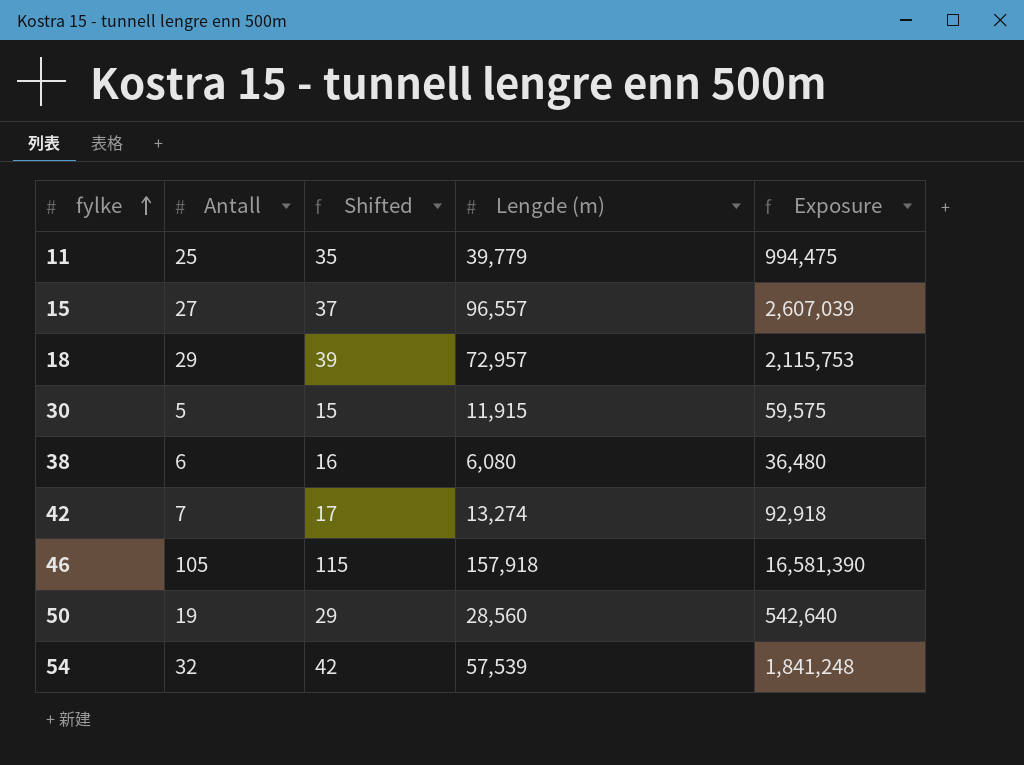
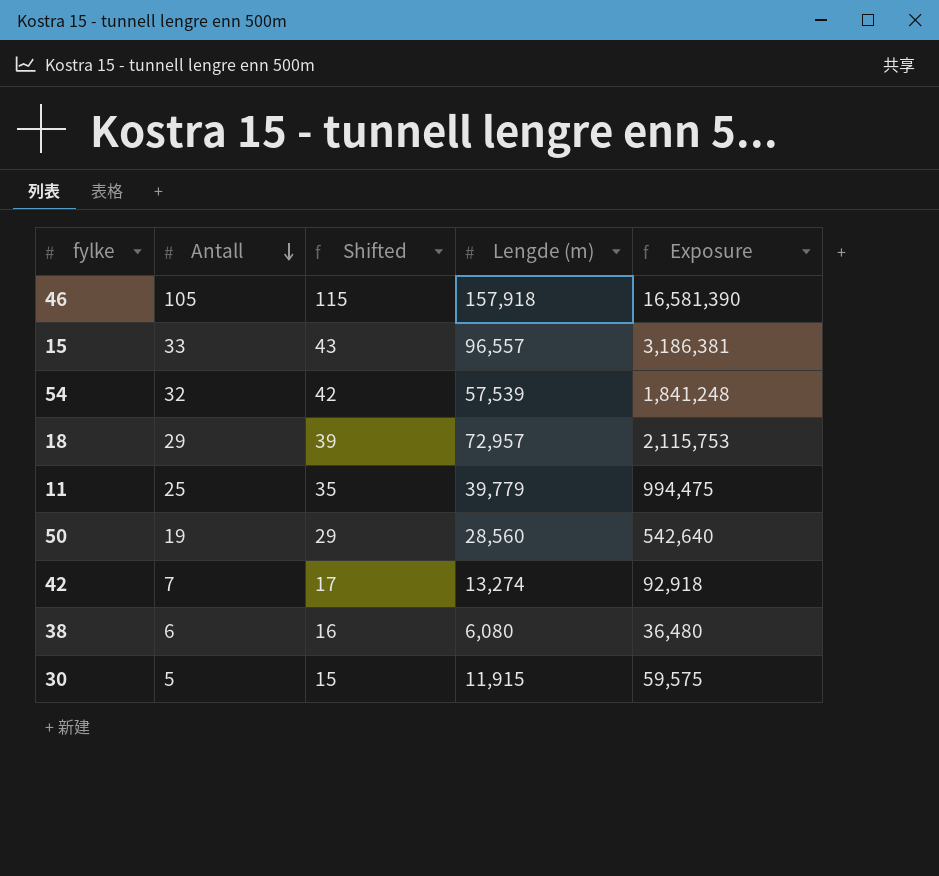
row order: fylke ascending -> Antall descending
15 | Antall: 27 -> 33
15 | Shifted: 37 -> 43
15 | Exposure: 2,607,039 -> 3,186,381

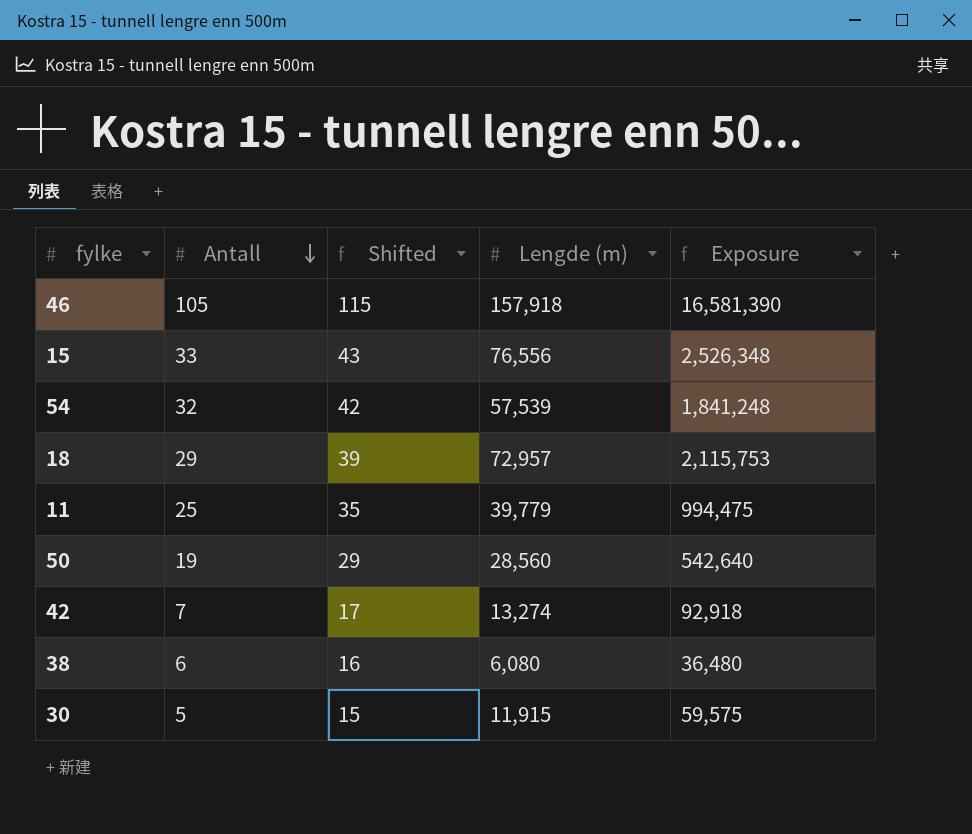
15 | Lengde (m): 96,557 -> 76,556
15 | Exposure: 3,186,381 -> 2,526,348

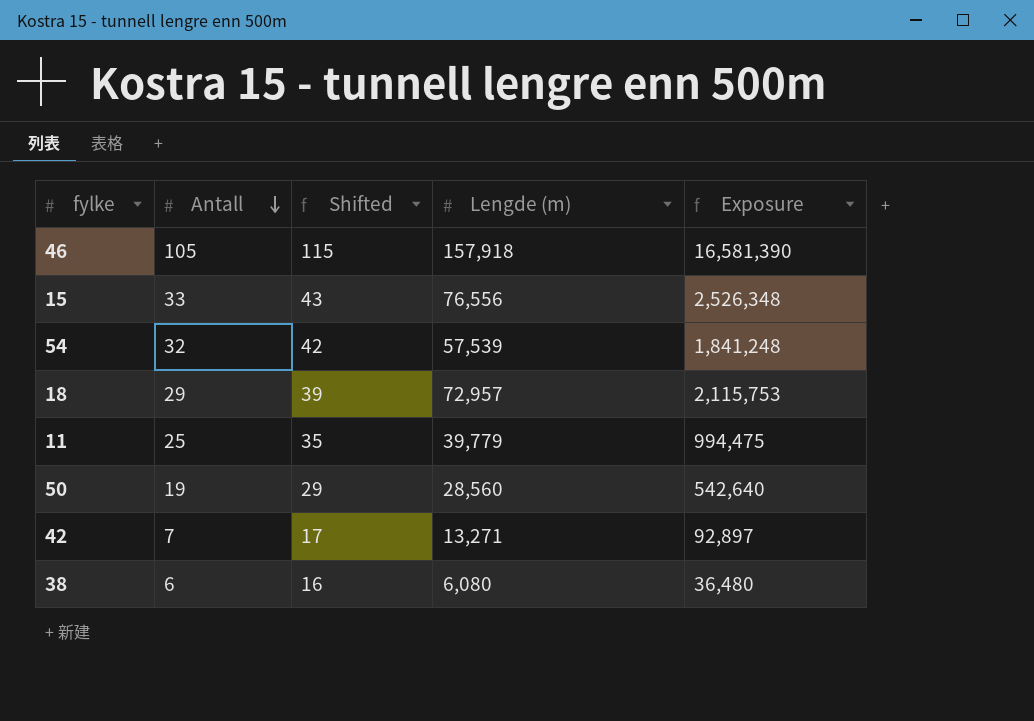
row 30: 5 | 15 | 11,915 | 59,575 -> none
42 | Lengde (m): 13,274 -> 13,271
42 | Exposure: 92,918 -> 92,897

